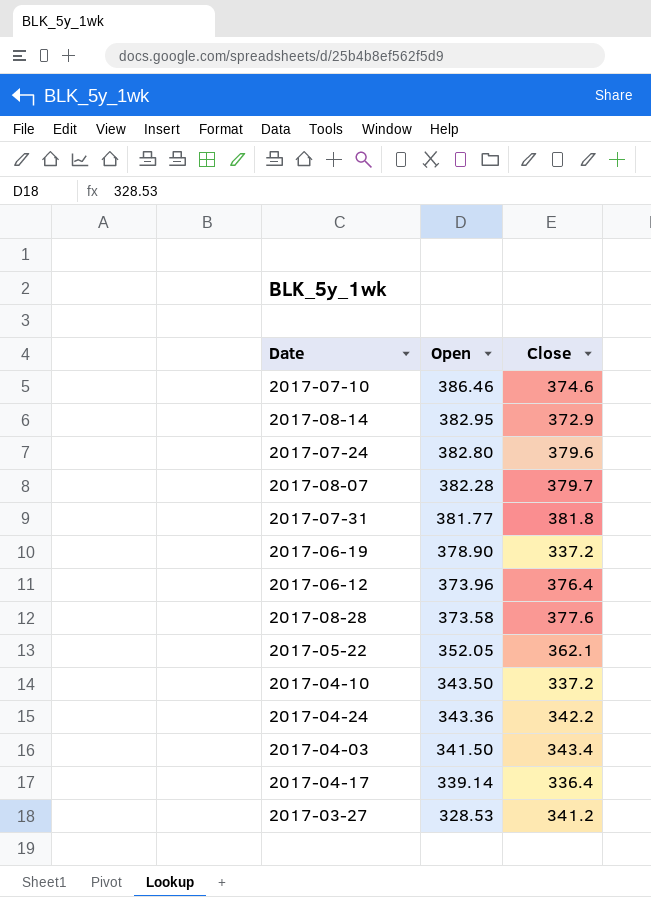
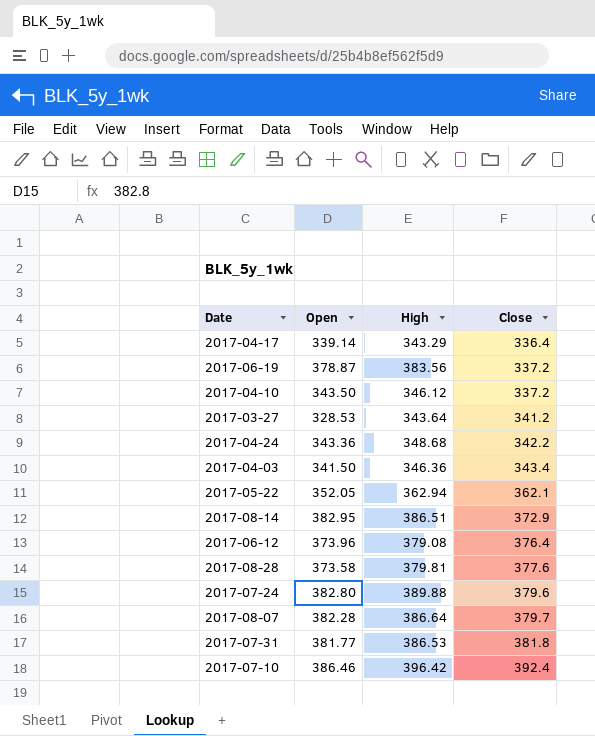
row order: Open descending -> Close ascending
column High | position: none -> 3
2017-06-19 | Open: 378.90 -> 378.87
2017-07-10 | Close: 374.6 -> 392.4

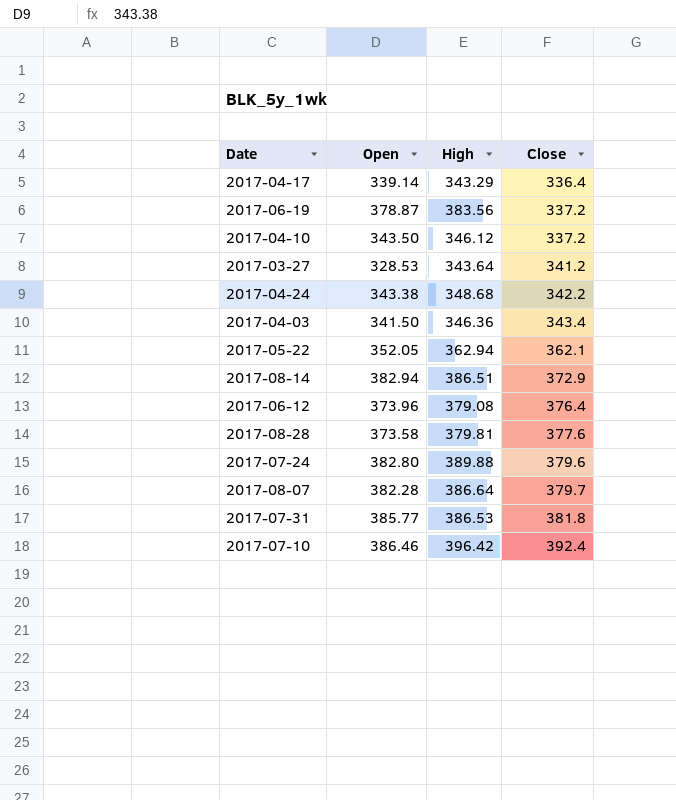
2017-04-24 | Open: 343.36 -> 343.38
2017-08-14 | Open: 382.95 -> 382.94
2017-07-31 | Open: 381.77 -> 385.77

